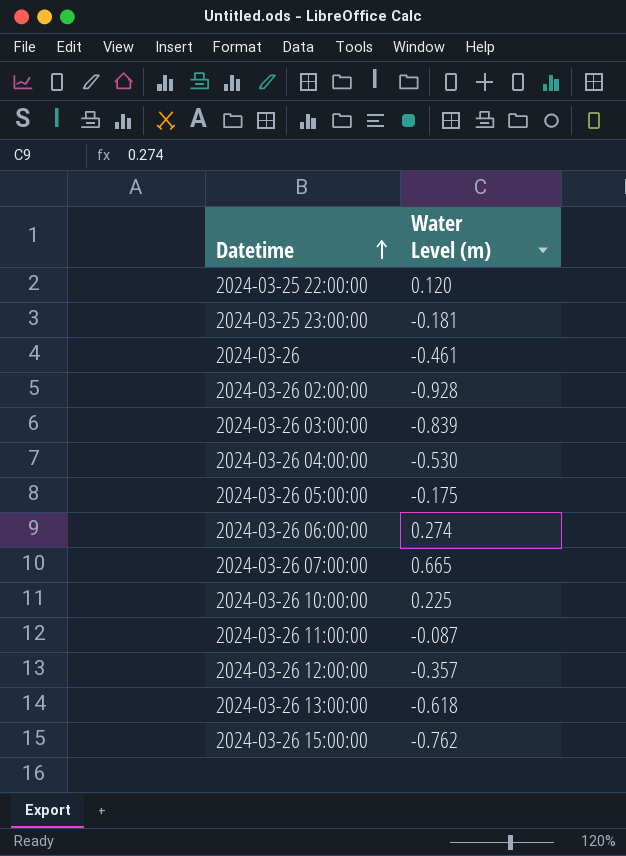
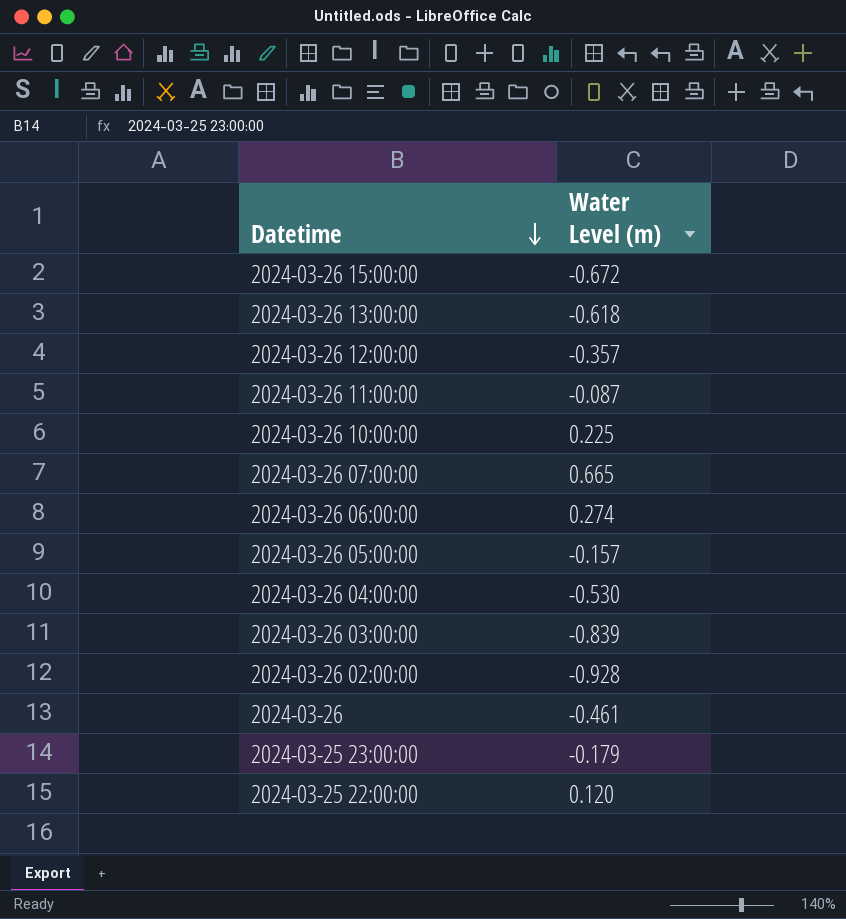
row order: Datetime ascending -> Datetime descending
2024-03-26 15:00:00 | Water Level (m): -0.762 -> -0.672
2024-03-26 05:00:00 | Water Level (m): -0.175 -> -0.157
2024-03-25 23:00:00 | Water Level (m): -0.181 -> -0.179

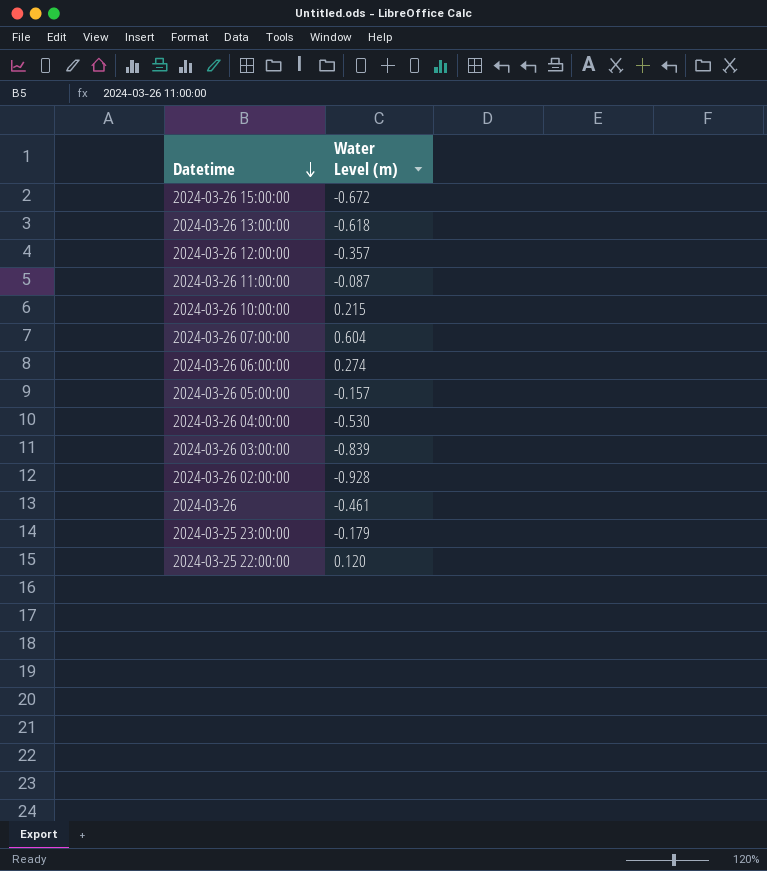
2024-03-26 10:00:00 | Water Level (m): 0.225 -> 0.215
2024-03-26 07:00:00 | Water Level (m): 0.665 -> 0.604

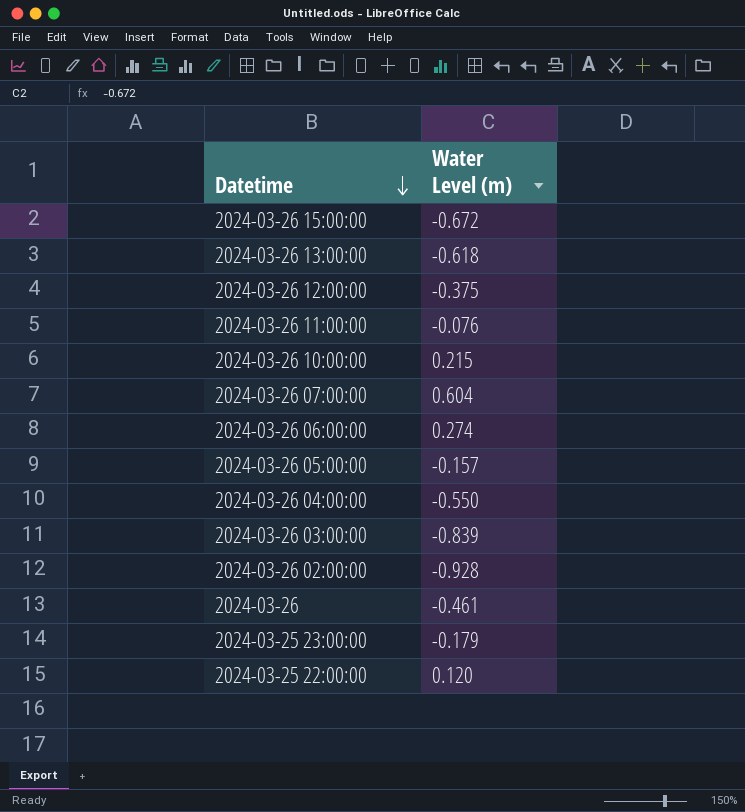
2024-03-26 12:00:00 | Water Level (m): -0.357 -> -0.375
2024-03-26 11:00:00 | Water Level (m): -0.087 -> -0.076
2024-03-26 04:00:00 | Water Level (m): -0.530 -> -0.550

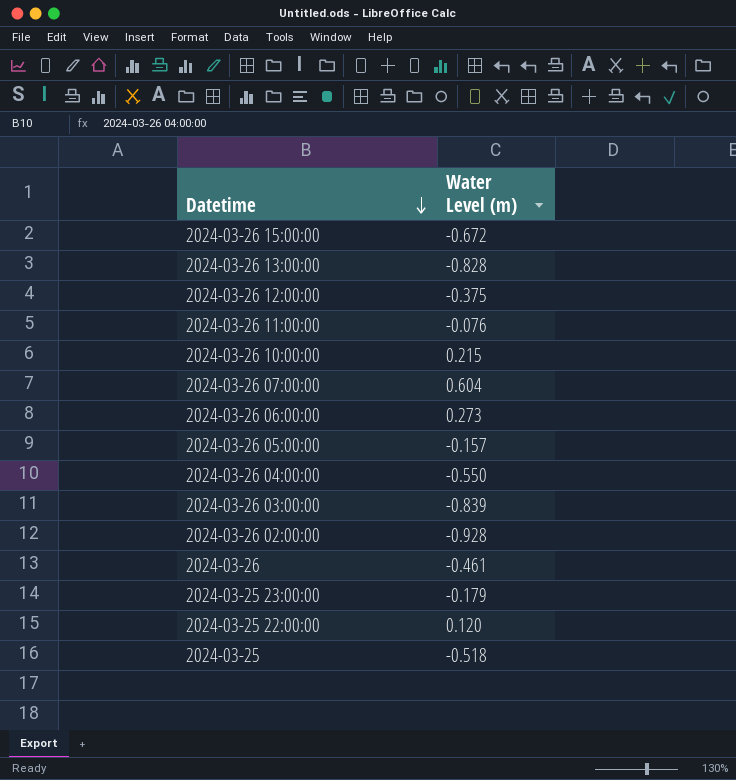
2024-03-26 13:00:00 | Water Level (m): -0.618 -> -0.828
2024-03-26 06:00:00 | Water Level (m): 0.274 -> 0.273
row 2024-03-25: none -> -0.518

